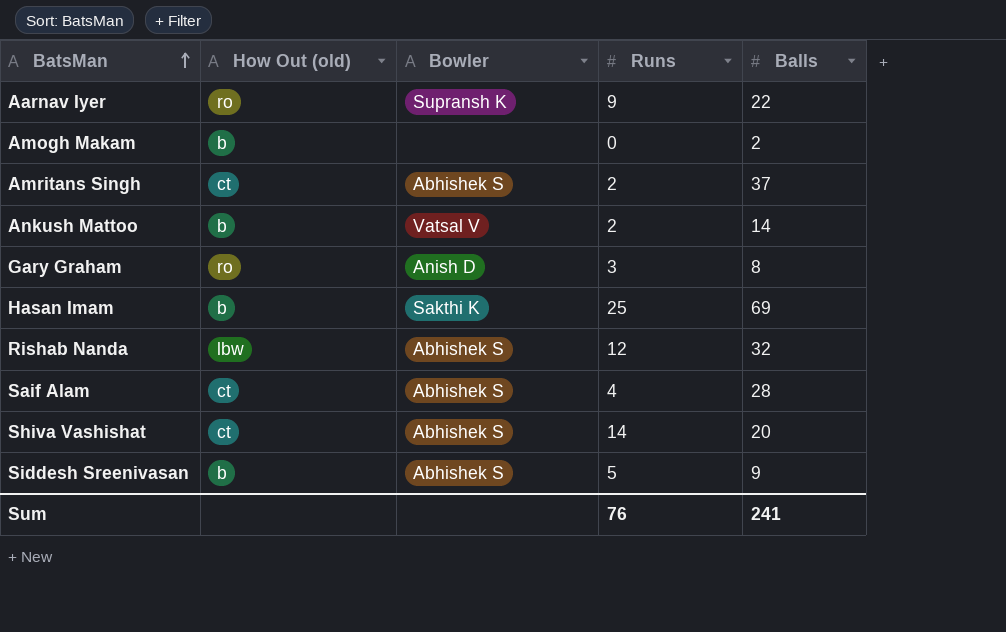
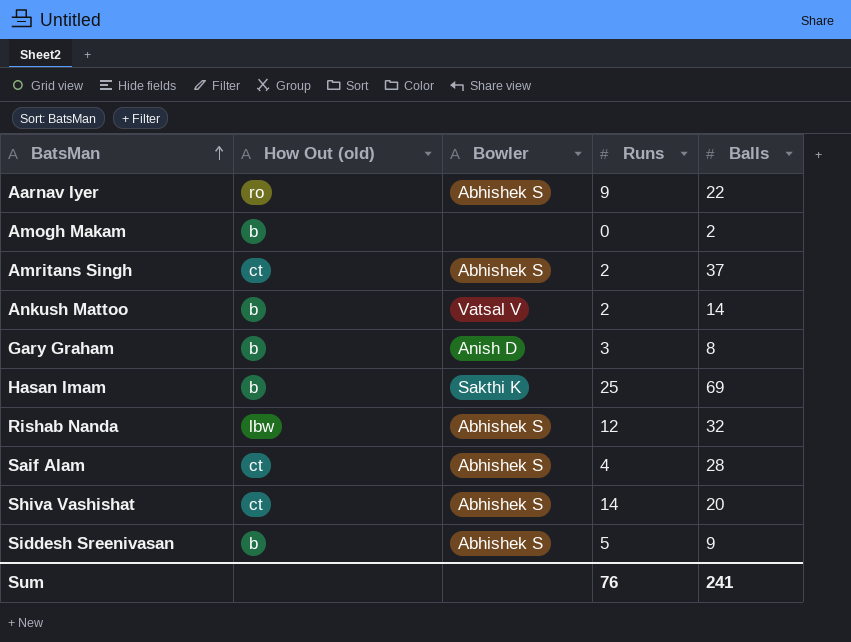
Aarnav Iyer | Bowler: Supransh K -> Abhishek S
Gary Graham | How Out (old): ro -> b

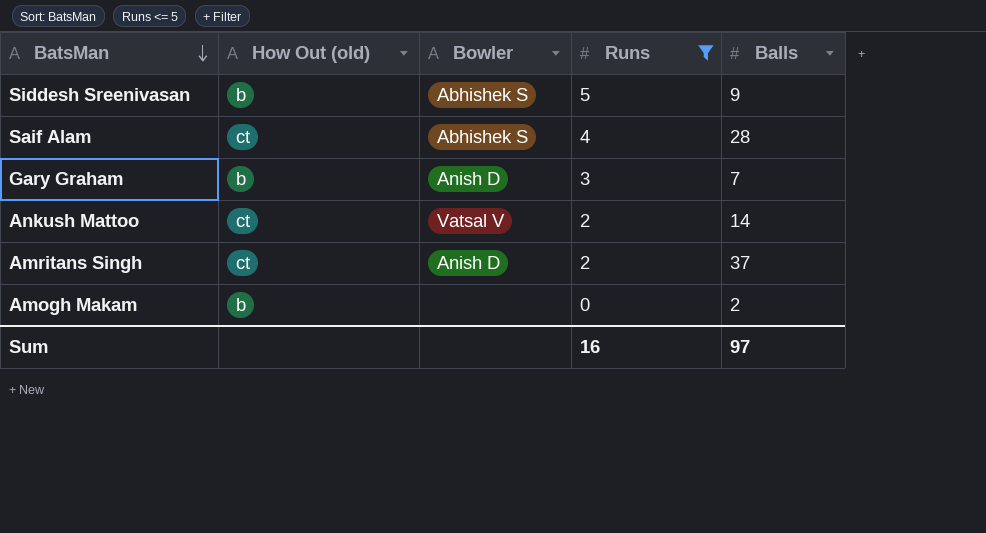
filter: none -> Runs <= 5
row order: BatsMan ascending -> BatsMan descending
Gary Graham | Balls: 8 -> 7
Ankush Mattoo | How Out (old): b -> ct
Amritans Singh | Bowler: Abhishek S -> Anish D
Sum | Runs: 76 -> 16
Sum | Balls: 241 -> 97

